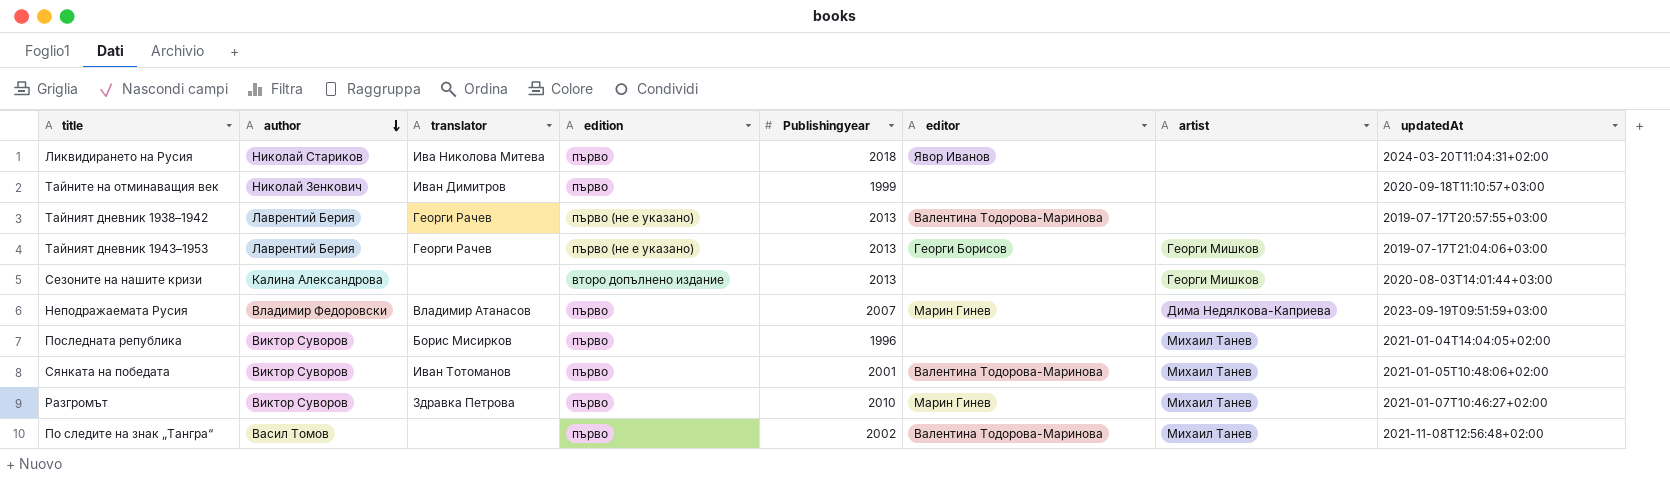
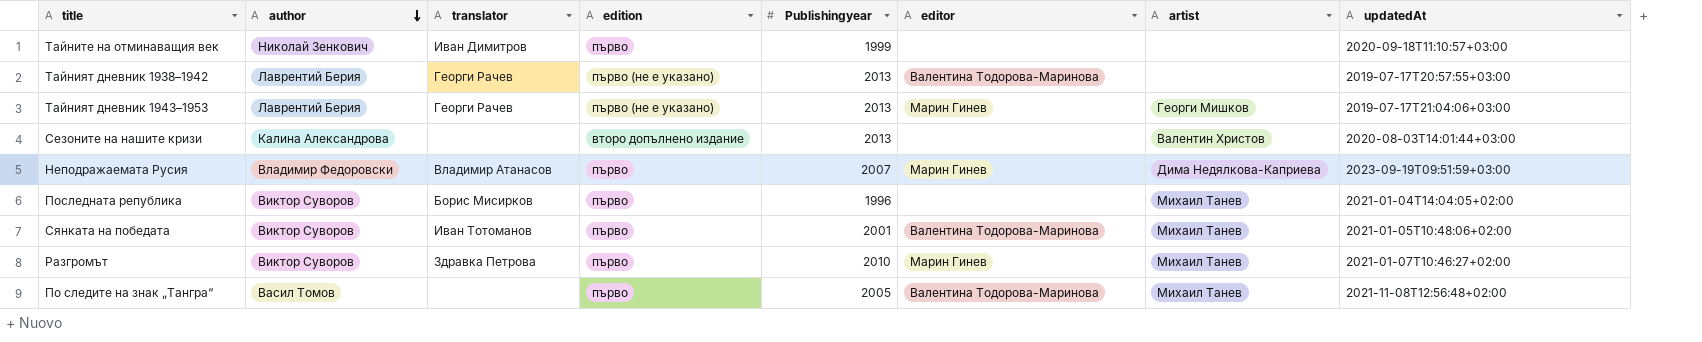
row Ликвидирането на Русия: Николай Стариков | Ива Николова Митева | първо | 2018 | Явор Иванов | none | 2024-03-20T11:04:31+02:00 -> none
Тайният дневник 1943–1953 | editor: Георги Борисов -> Марин Гинев
Сезоните на нашите кризи | artist: Георги Мишков -> Валентин Христов
По следите на знак „Тангра“ | Publishingyear: 2002 -> 2005

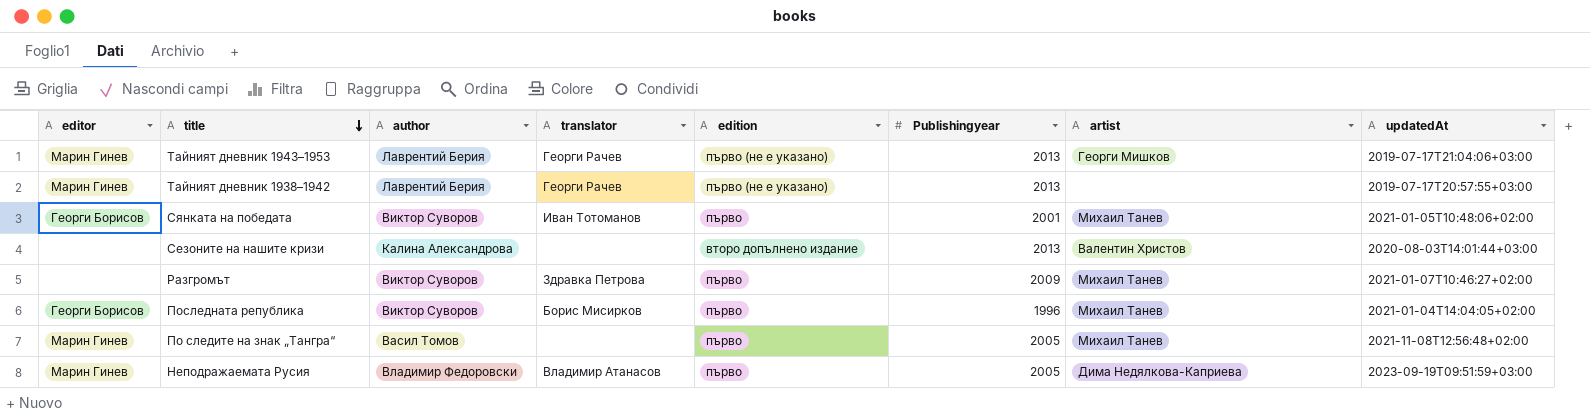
row order: author descending -> title descending
column editor | position: 6 -> 1
row Тайните на отминаващия век: Николай Зенкович | Иван Димитров | първо | 1999 | none | none | 2020-09-18T11:10:57+03:00 -> none
Тайният дневник 1938–1942 | editor: Валентина Тодорова-Маринова -> Марин Гинев
Сянката на победата | editor: Валентина Тодорова-Маринова -> Георги Борисов
Разгромът | editor: Марин Гинев -> none
Разгромът | Publishingyear: 2010 -> 2009
Последната република | editor: none -> Георги Борисов
По следите на знак „Тангра“ | editor: Валентина Тодорова-Маринова -> Марин Гинев
Неподражаемата Русия | Publishingyear: 2007 -> 2005

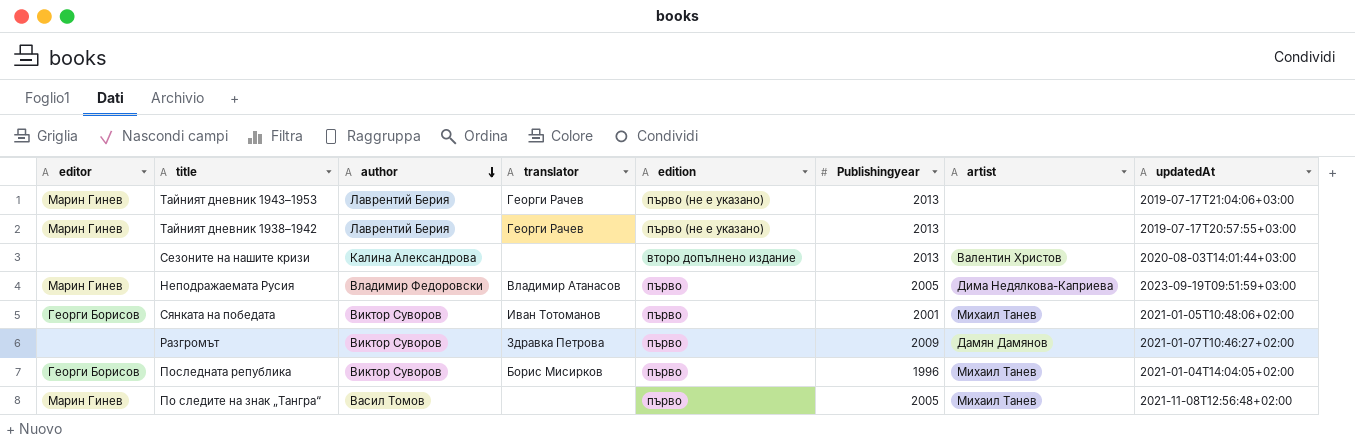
row order: title descending -> author descending
Тайният дневник 1943–1953 | artist: Георги Мишков -> none
Разгромът | artist: Михаил Танев -> Дамян Дамянов

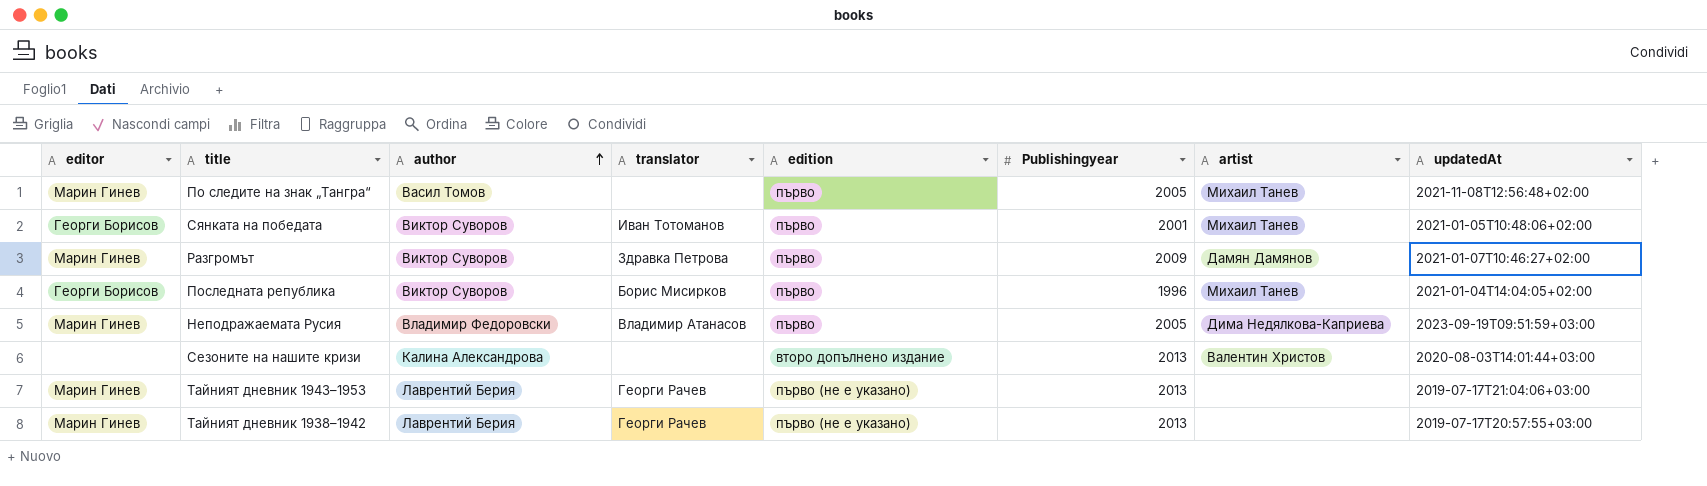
row order: author descending -> author ascending
Разгромът | editor: none -> Марин Гинев

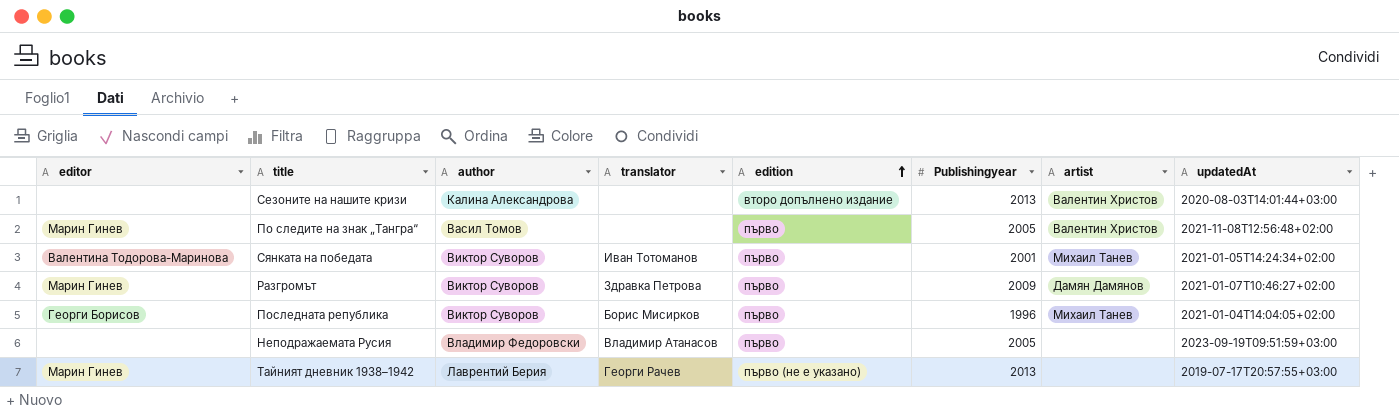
row order: author ascending -> edition ascending
row Тайният дневник 1943–1953: Марин Гинев | Лаврентий Берия | Георги Рачев | първо (не е указано) | 2013 | none | 2019-07-17T21:04:06+03:00 -> none
По следите на знак „Тангра“ | artist: Михаил Танев -> Валентин Христов
Сянката на победата | editor: Георги Борисов -> Валентина Тодорова-Маринова
Сянката на победата | updatedAt: 2021-01-05T10:48:06+02:00 -> 2021-01-05T14:24:34+02:00
Неподражаемата Русия | editor: Марин Гинев -> none
Неподражаемата Русия | artist: Дима Недялкова-Каприева -> none

